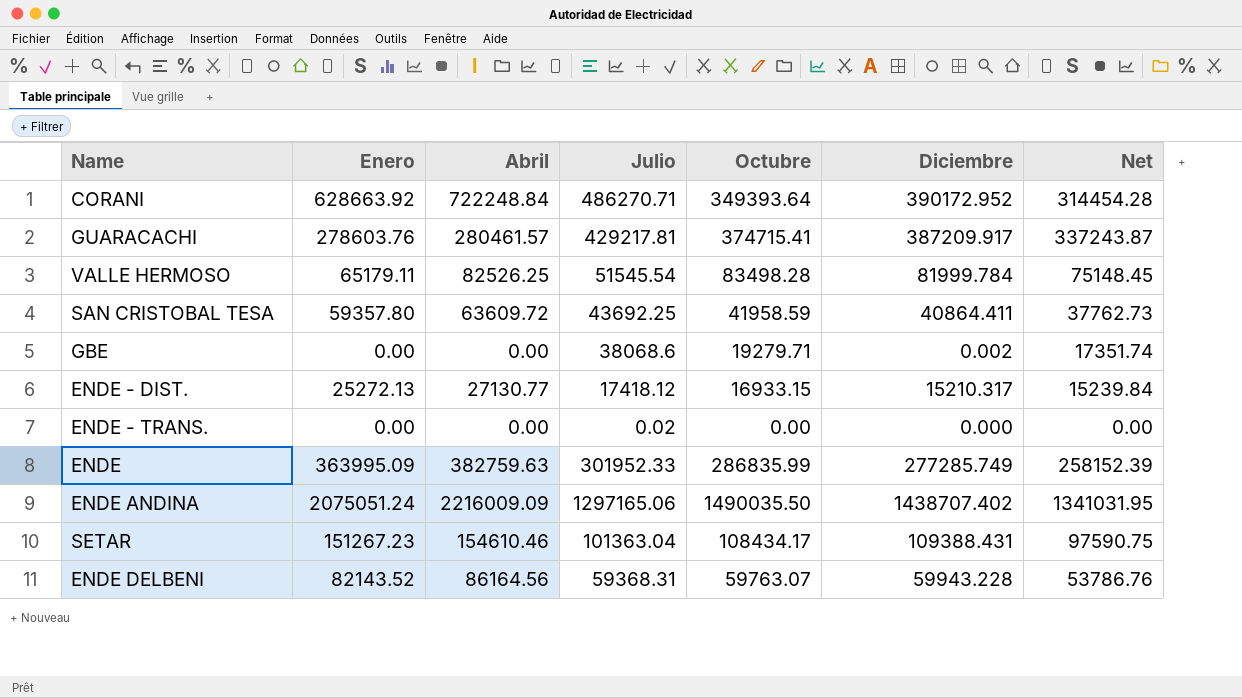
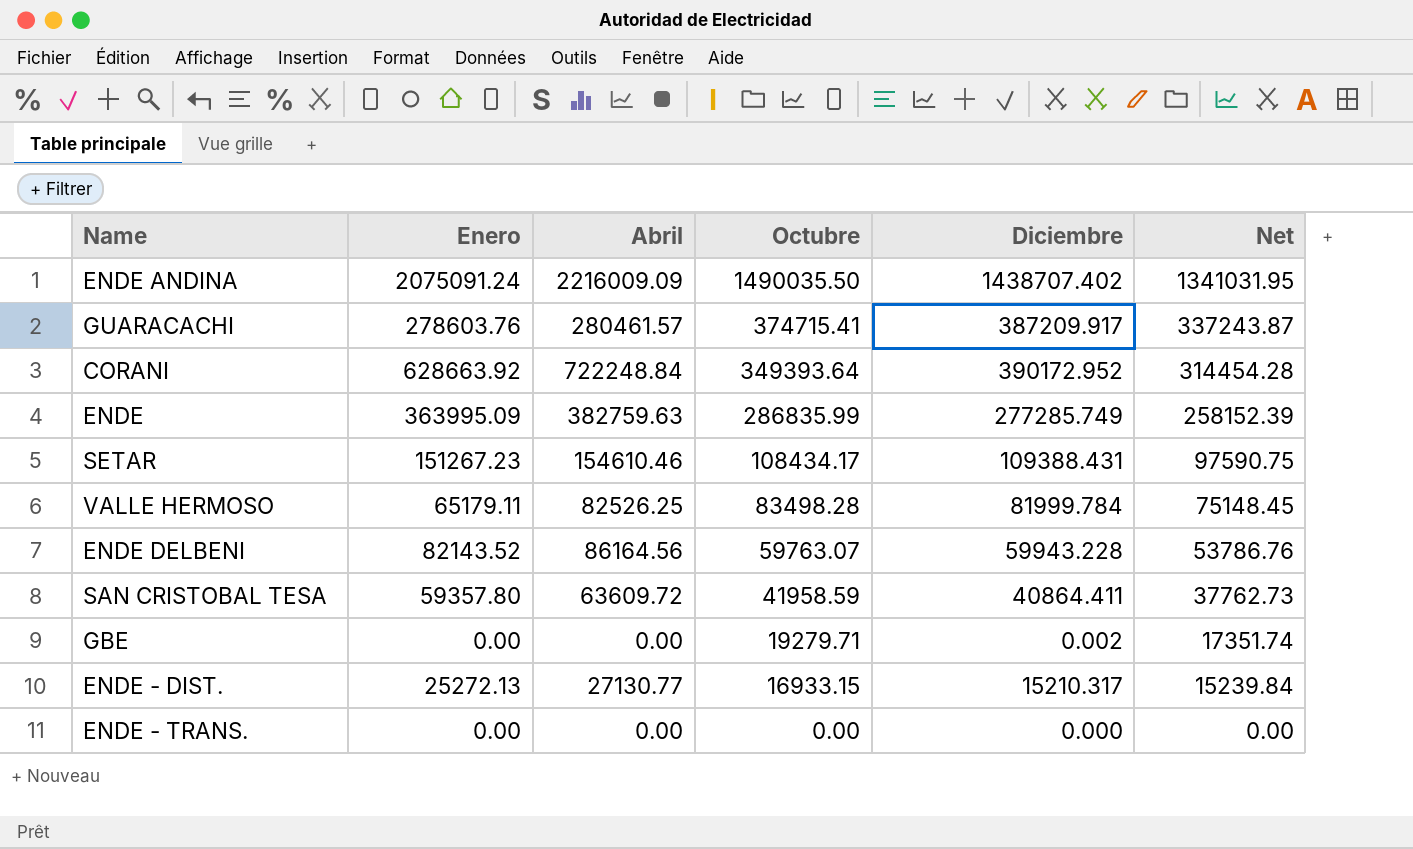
row order: none -> Octubre descending
column Julio | position: 4 -> none
ENDE ANDINA | Enero: 2075051.24 -> 2075091.24

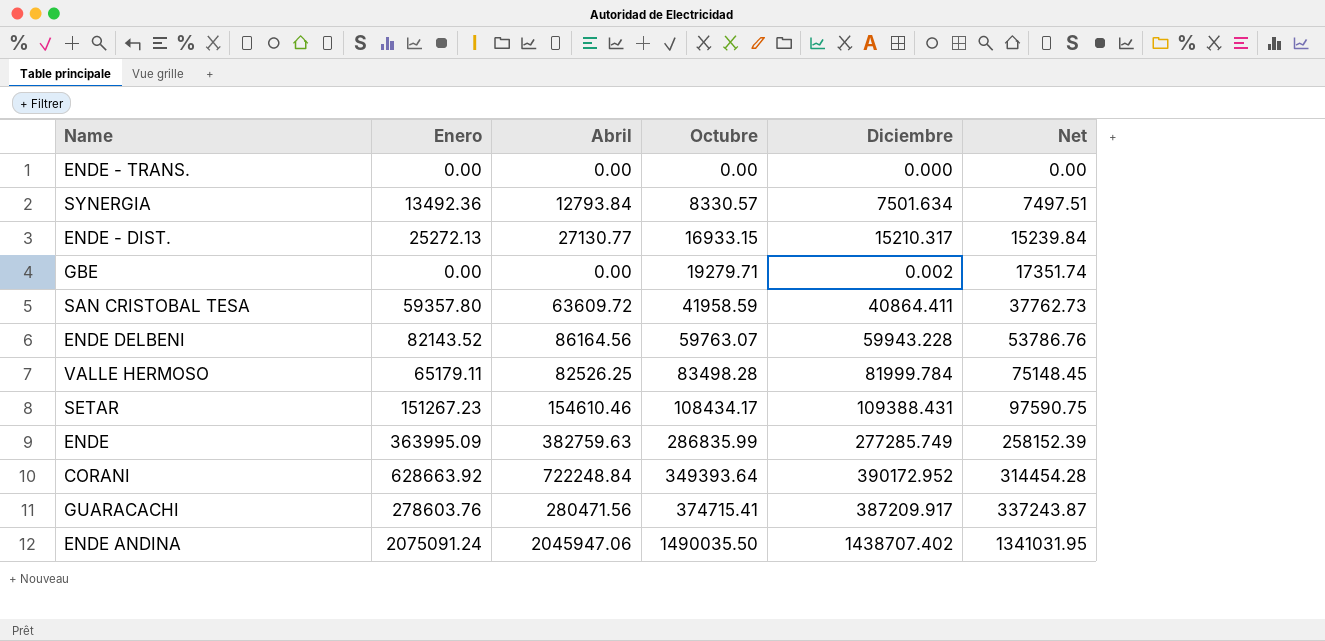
row order: Octubre descending -> Octubre ascending
row SYNERGIA: none -> 13492.36 | 12793.84 | 8330.57 | 7501.634 | 7497.51
GUARACACHI | Abril: 280461.57 -> 280471.56
ENDE ANDINA | Abril: 2216009.09 -> 2045947.06

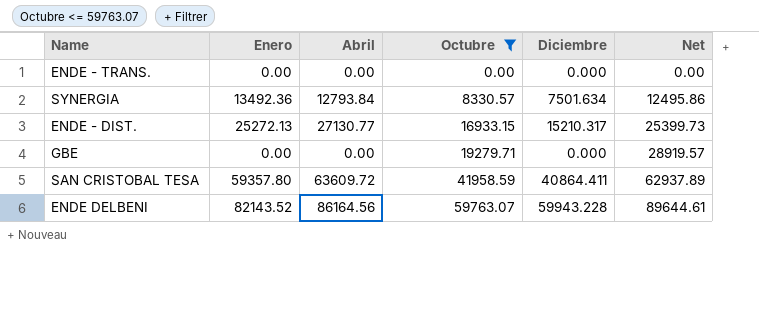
filter: none -> Octubre <= 59763.07
column Net | formula: [Octubre] * 0.9 -> [Octubre] * 1.5
GBE | Diciembre: 0.002 -> 0.000

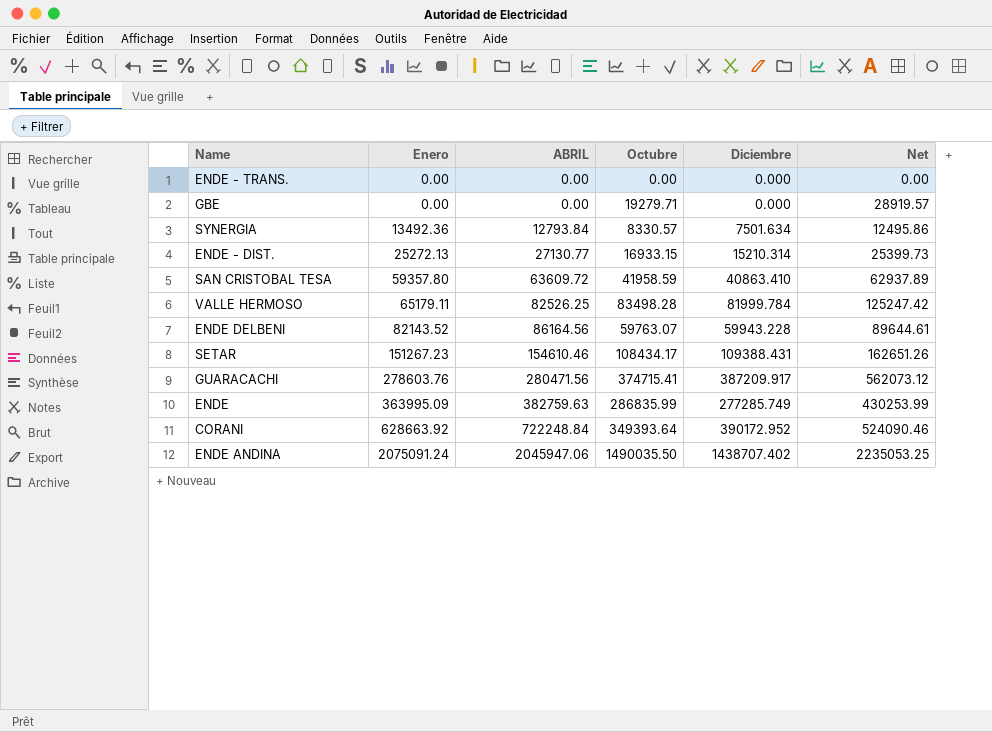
filter: Octubre <= 59763.07 -> none
row order: Octubre ascending -> Enero ascending
column name: Abril -> ABRIL
ENDE - DIST. | Diciembre: 15210.317 -> 15210.314
SAN CRISTOBAL TESA | Diciembre: 40864.411 -> 40863.410

